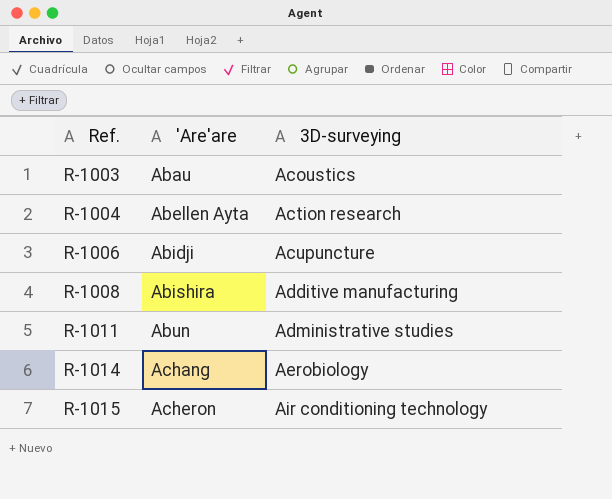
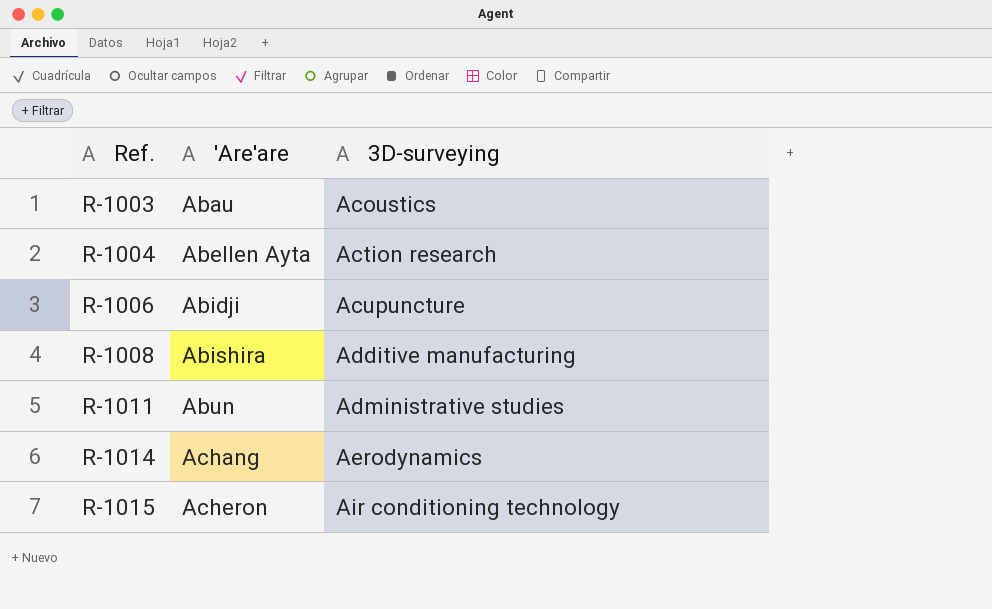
R-1014 | 3D-surveying: Aerobiology -> Aerodynamics

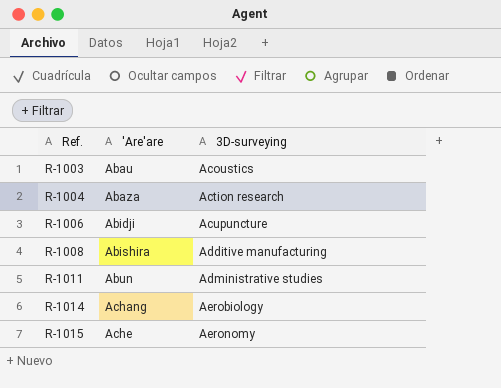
R-1004 | 'Are'are: Abellen Ayta -> Abaza
R-1014 | 3D-surveying: Aerodynamics -> Aerobiology
R-1015 | 'Are'are: Acheron -> Ache
R-1015 | 3D-surveying: Air conditioning technology -> Aeronomy

